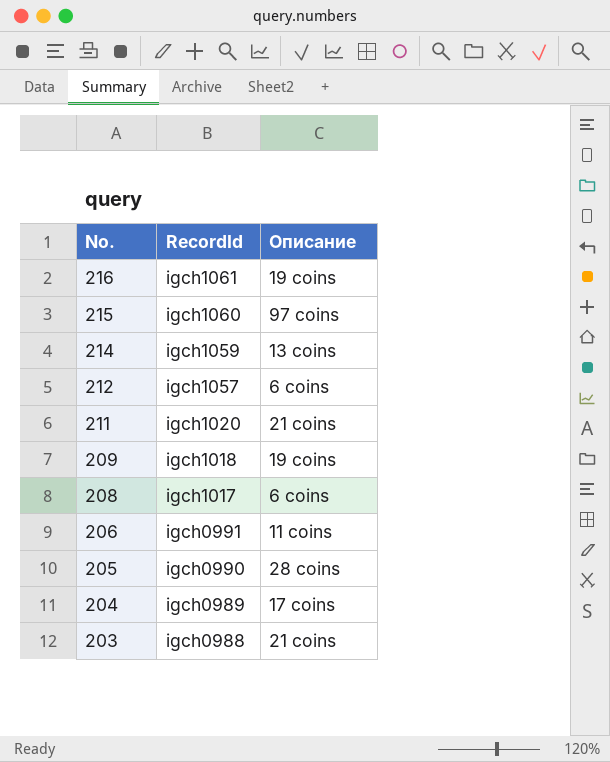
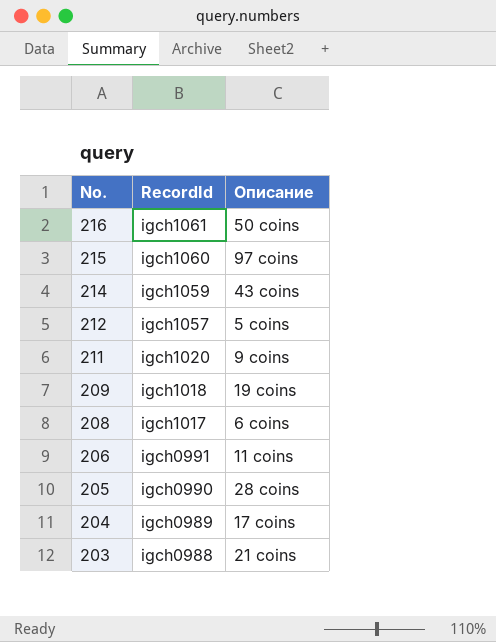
216 | Описание: 19 coins -> 50 coins
214 | Описание: 13 coins -> 43 coins
212 | Описание: 6 coins -> 5 coins
211 | Описание: 21 coins -> 9 coins

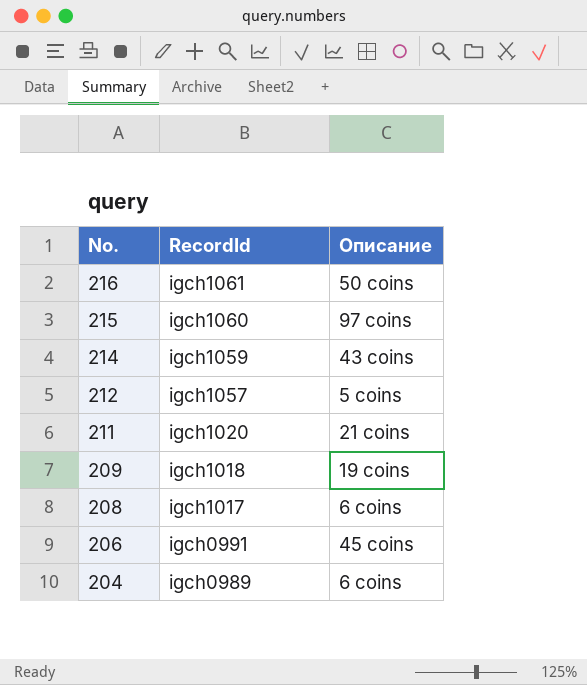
row 205: igch0990 | 28 coins -> none
row 203: igch0988 | 21 coins -> none
211 | Описание: 9 coins -> 21 coins
206 | Описание: 11 coins -> 45 coins
204 | Описание: 17 coins -> 6 coins

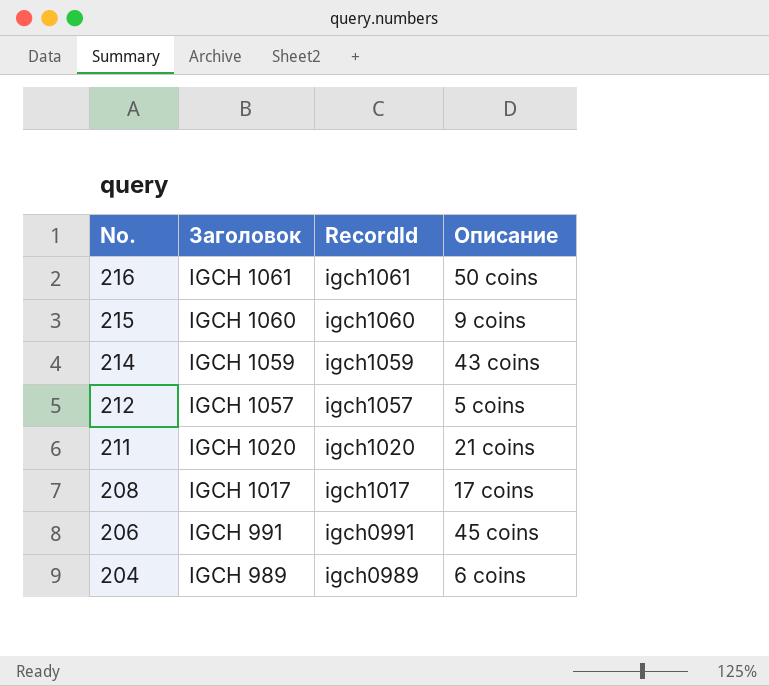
column Заголовок | position: none -> 2
row 209: igch1018 | 19 coins -> none
215 | Описание: 97 coins -> 9 coins
208 | Описание: 6 coins -> 17 coins

